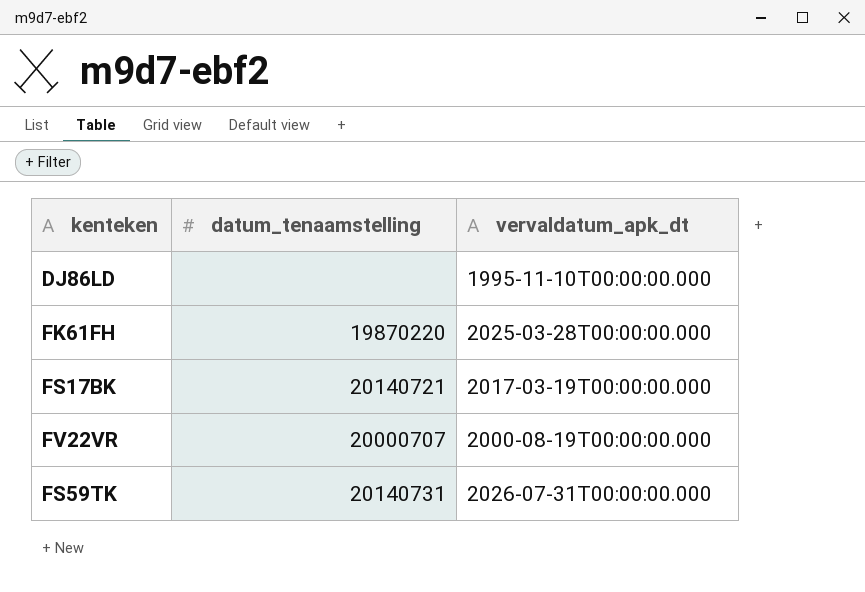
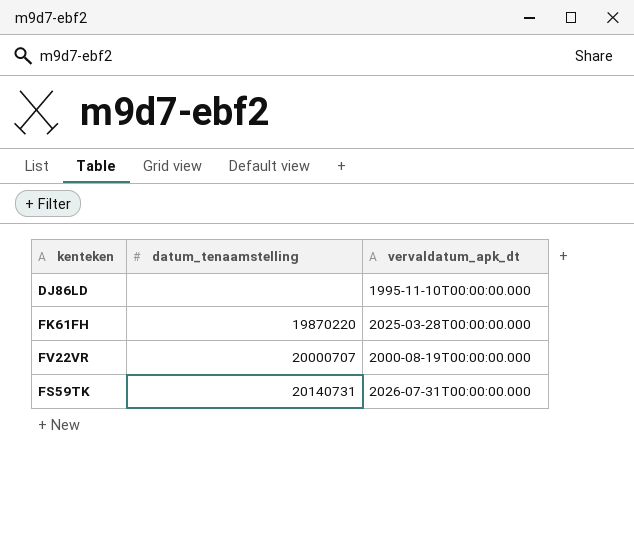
row FS17BK: 20140721 | 2017-03-19T00:00:00.000 -> none

